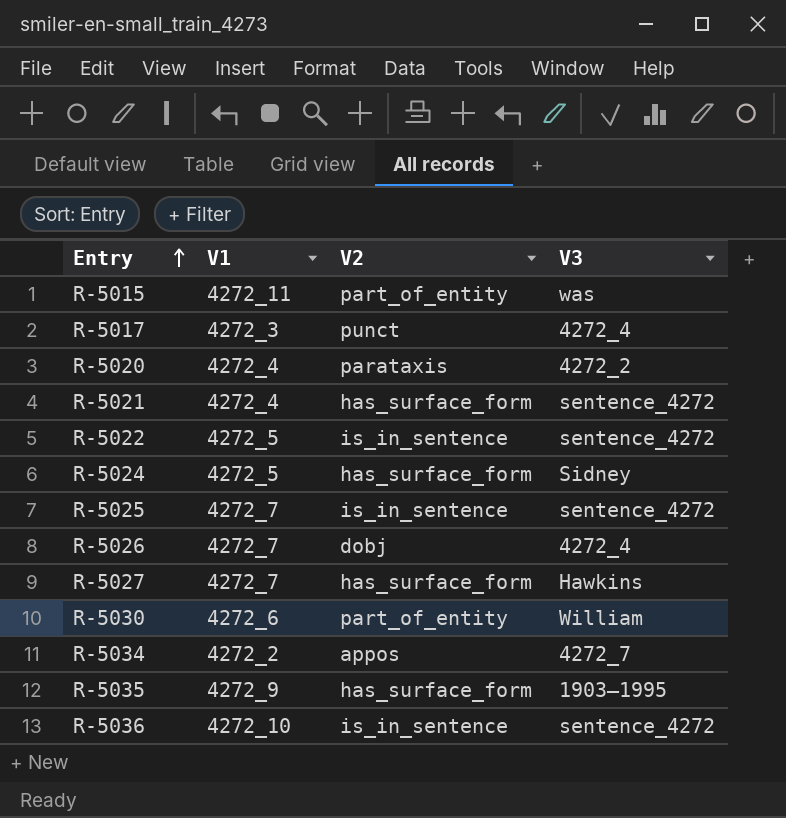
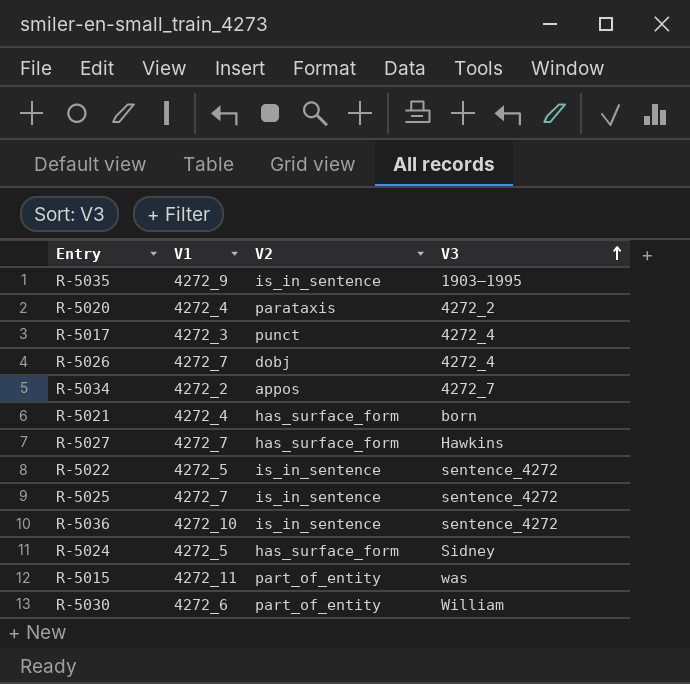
row order: Entry ascending -> V3 ascending
R-5035 | V2: has_surface_form -> is_in_sentence
R-5021 | V3: sentence_4272 -> born

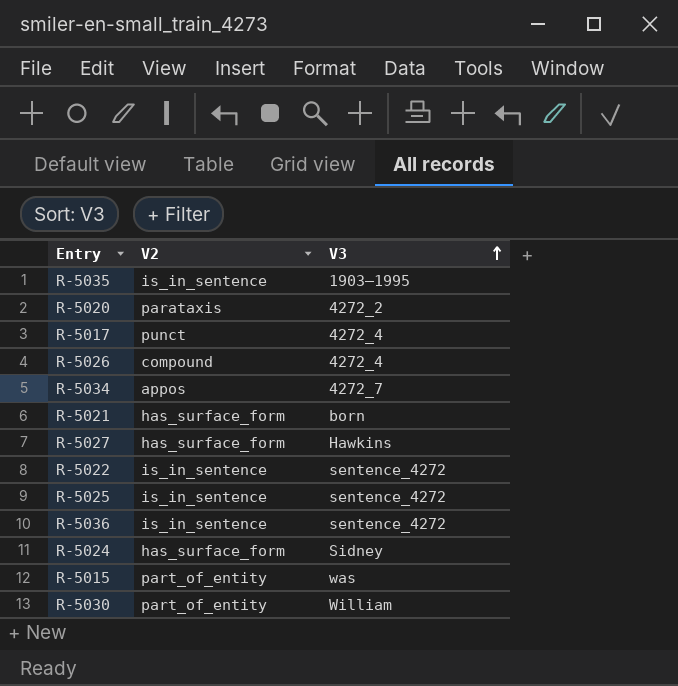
column V1 | position: 2 -> none
R-5026 | V2: dobj -> compound

